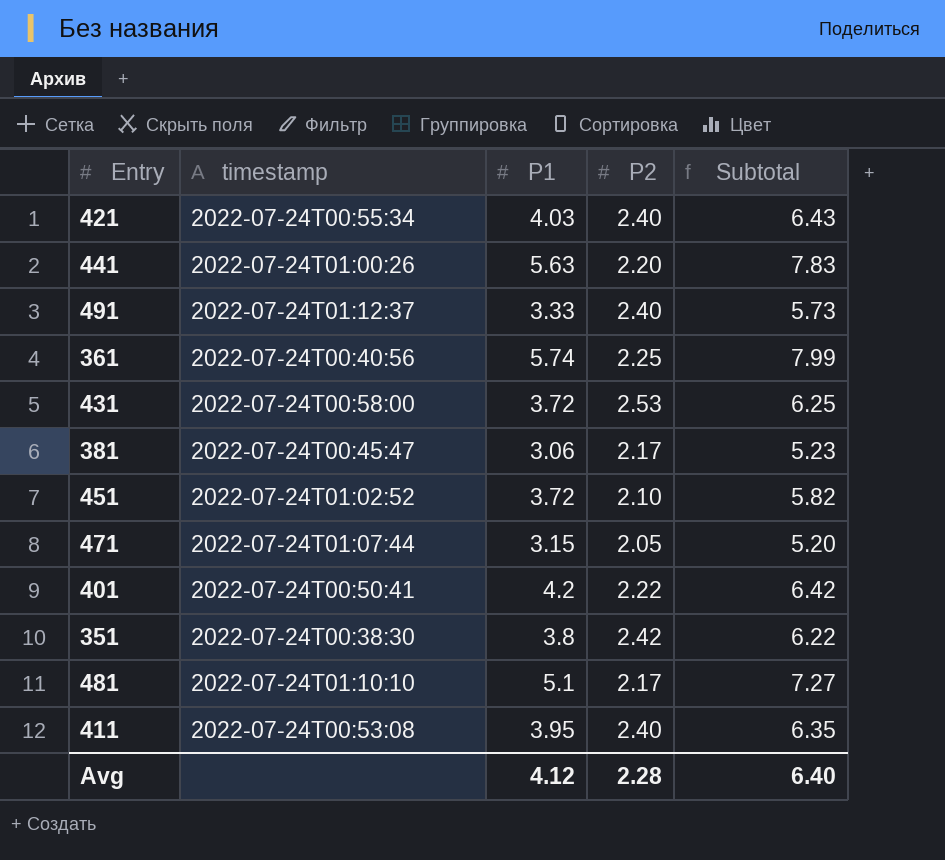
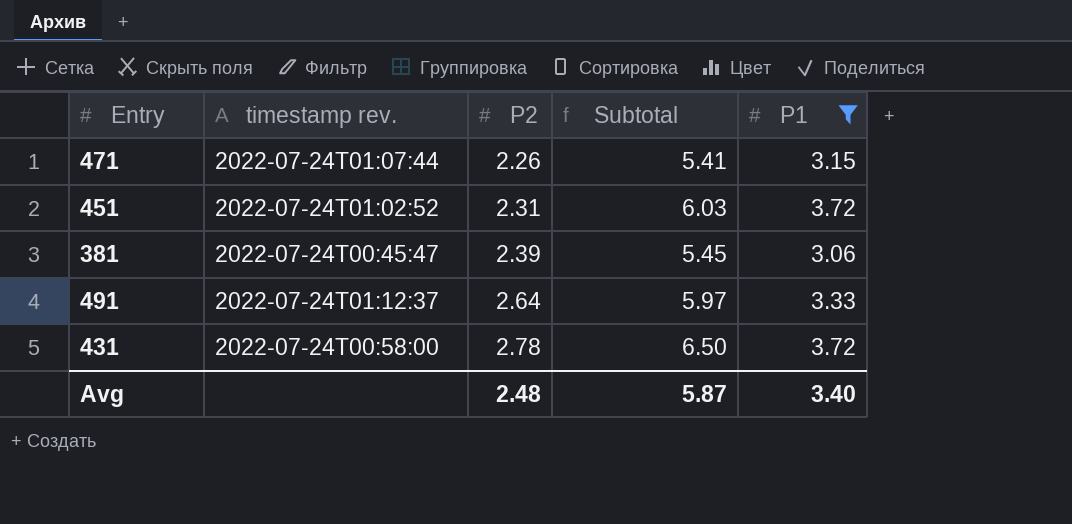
filter: none -> P1 <= 3.72
row order: none -> P2 ascending
column name: timestamp -> timestamp rev.
column P1 | position: 3 -> 5
471 | P2: 2.05 -> 2.26
471 | Subtotal: 5.20 -> 5.41
451 | P2: 2.10 -> 2.31
451 | Subtotal: 5.82 -> 6.03
381 | P2: 2.17 -> 2.39
381 | Subtotal: 5.23 -> 5.45
491 | P2: 2.40 -> 2.64
491 | Subtotal: 5.73 -> 5.97
431 | P2: 2.53 -> 2.78
431 | Subtotal: 6.25 -> 6.50
Avg | P2: 2.28 -> 2.48
Avg | Subtotal: 6.40 -> 5.87
Avg | P1: 4.12 -> 3.40

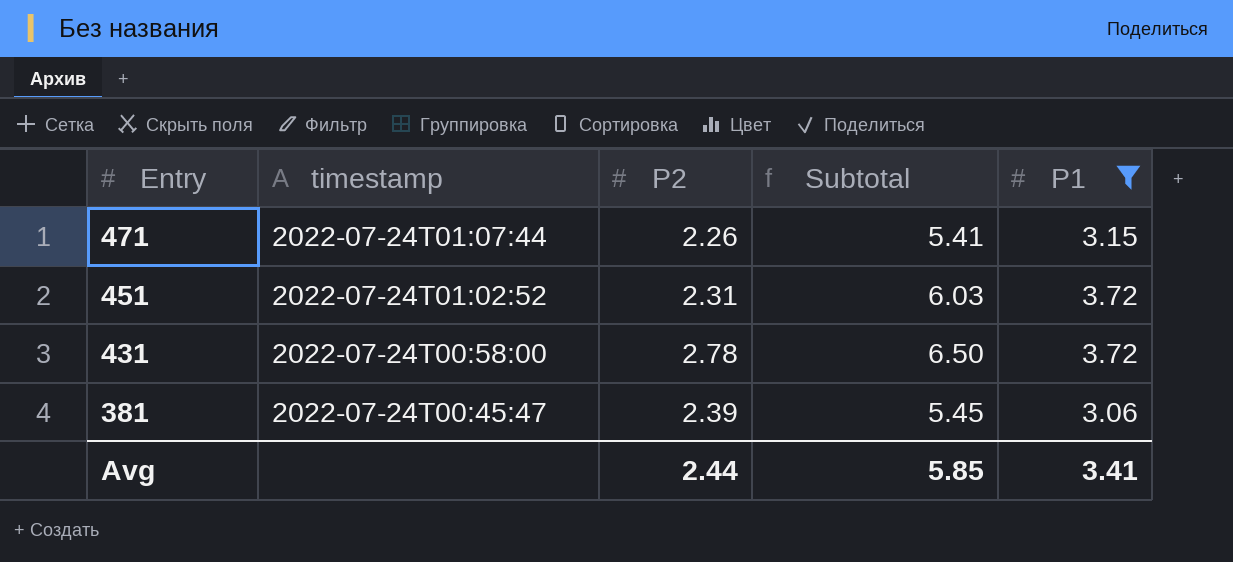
row order: P2 ascending -> Entry descending
column name: timestamp rev. -> timestamp
row 491: 2022-07-24T01:12:37 | 2.64 | 5.97 | 3.33 -> none
Avg | P2: 2.48 -> 2.44
Avg | Subtotal: 5.87 -> 5.85
Avg | P1: 3.40 -> 3.41

